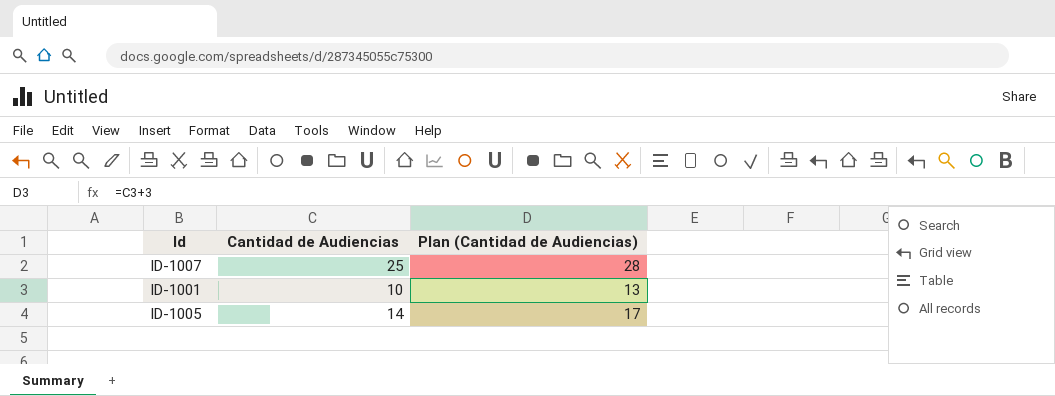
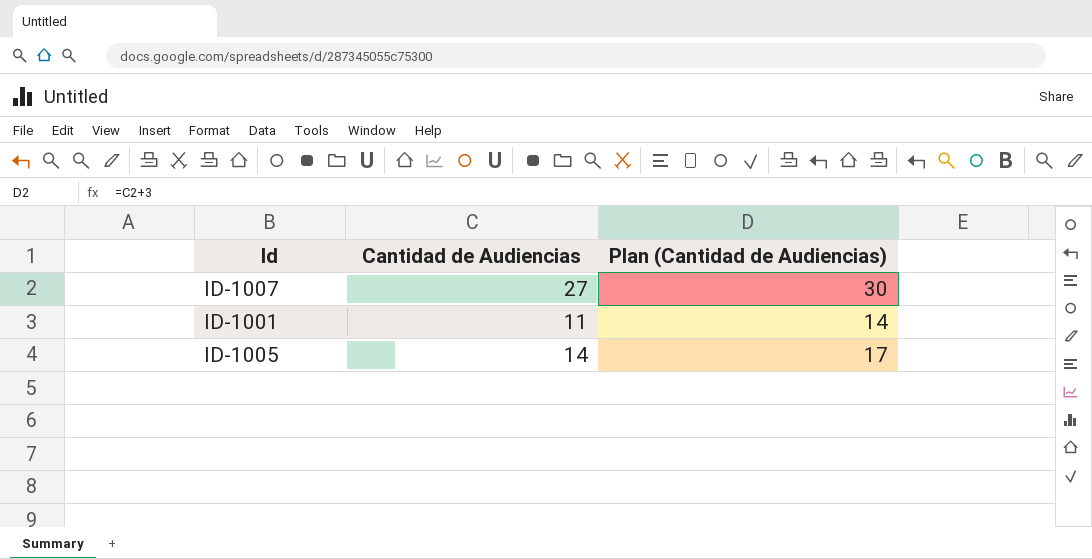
ID-1007 | Cantidad de Audiencias: 25 -> 27
ID-1007 | Plan (Cantidad de Audiencias): 28 -> 30
ID-1001 | Cantidad de Audiencias: 10 -> 11
ID-1001 | Plan (Cantidad de Audiencias): 13 -> 14

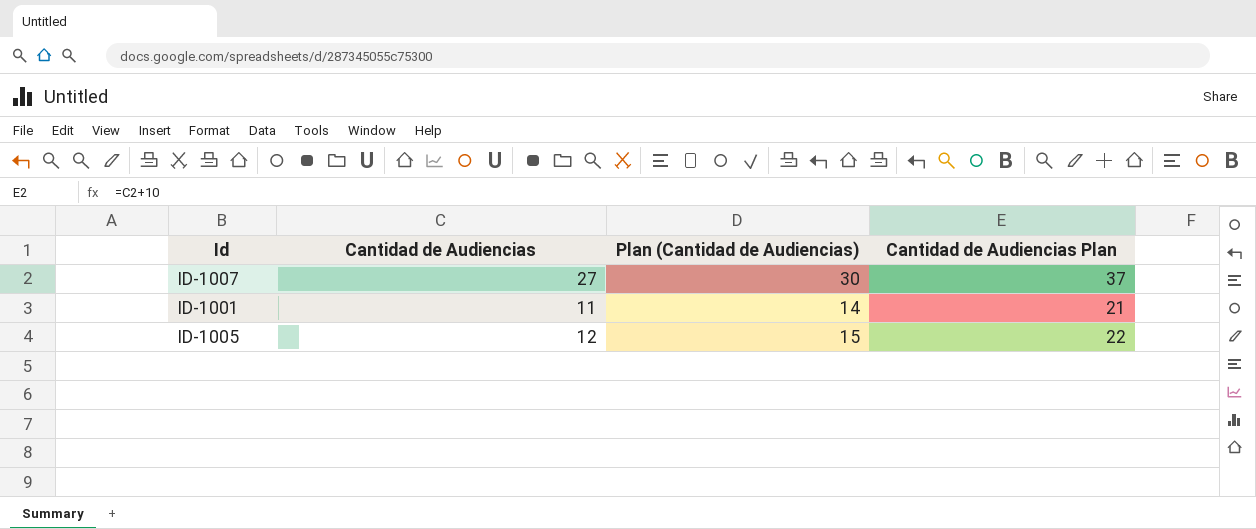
column Cantidad de Audiencias Plan | formula: none -> [Cantidad de Audiencias] + 10
ID-1005 | Cantidad de Audiencias: 14 -> 12
ID-1005 | Plan (Cantidad de Audiencias): 17 -> 15

